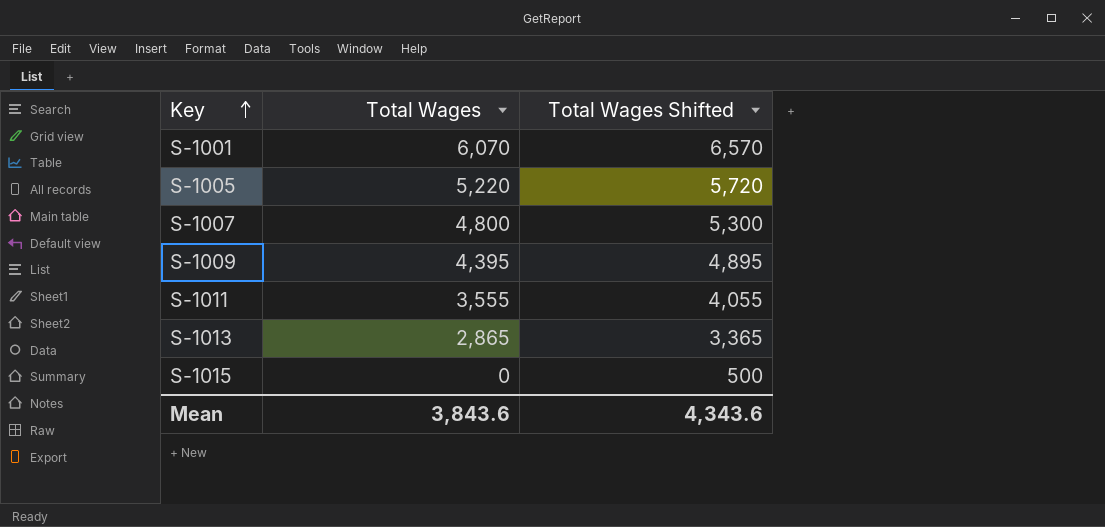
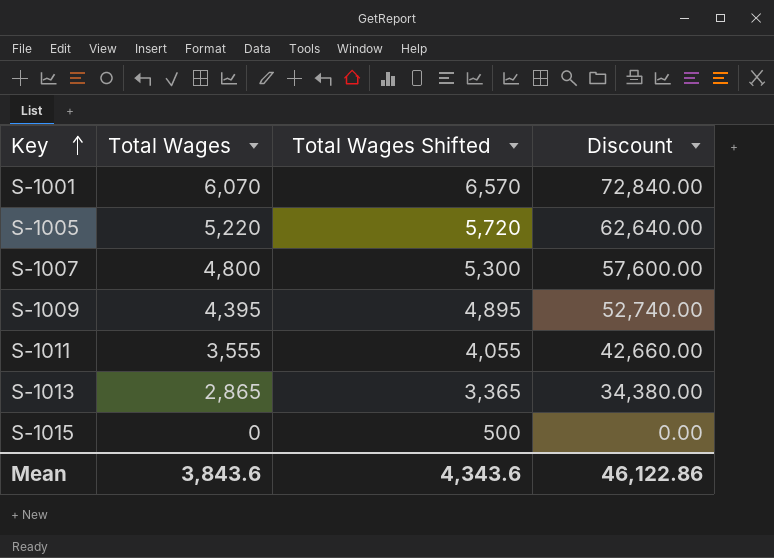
column Discount | formula: none -> [Total Wages] * 12

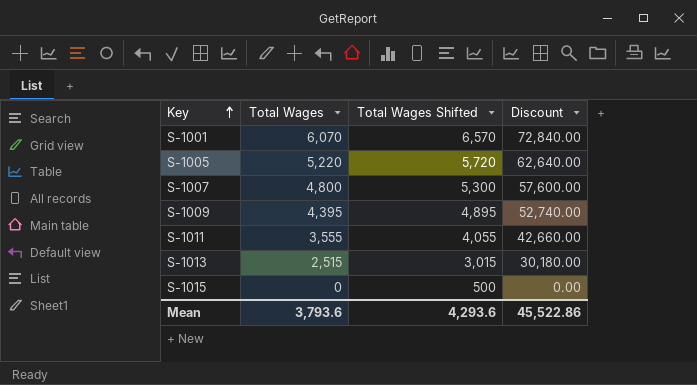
S-1013 | Total Wages: 2,865 -> 2,515
S-1013 | Total Wages Shifted: 3,365 -> 3,015
S-1013 | Discount: 34,380.00 -> 30,180.00
Mean | Total Wages: 3,843.6 -> 3,793.6
Mean | Total Wages Shifted: 4,343.6 -> 4,293.6
Mean | Discount: 46,122.86 -> 45,522.86

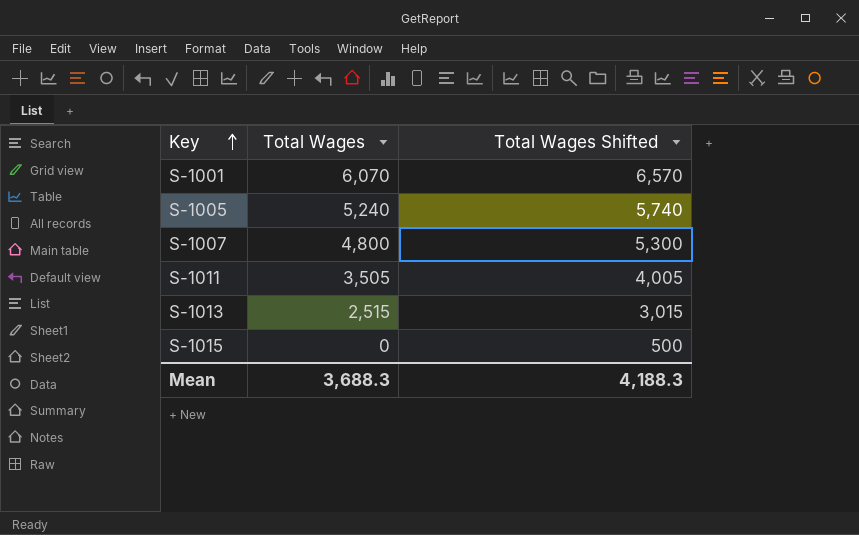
column Discount | formula: [Total Wages] * 12 -> none
row S-1009: 4,395 | 4,895 | 52,740.00 -> none
S-1005 | Total Wages: 5,220 -> 5,240
S-1005 | Total Wages Shifted: 5,720 -> 5,740
S-1011 | Total Wages: 3,555 -> 3,505
S-1011 | Total Wages Shifted: 4,055 -> 4,005
Mean | Total Wages: 3,793.6 -> 3,688.3
Mean | Total Wages Shifted: 4,293.6 -> 4,188.3

